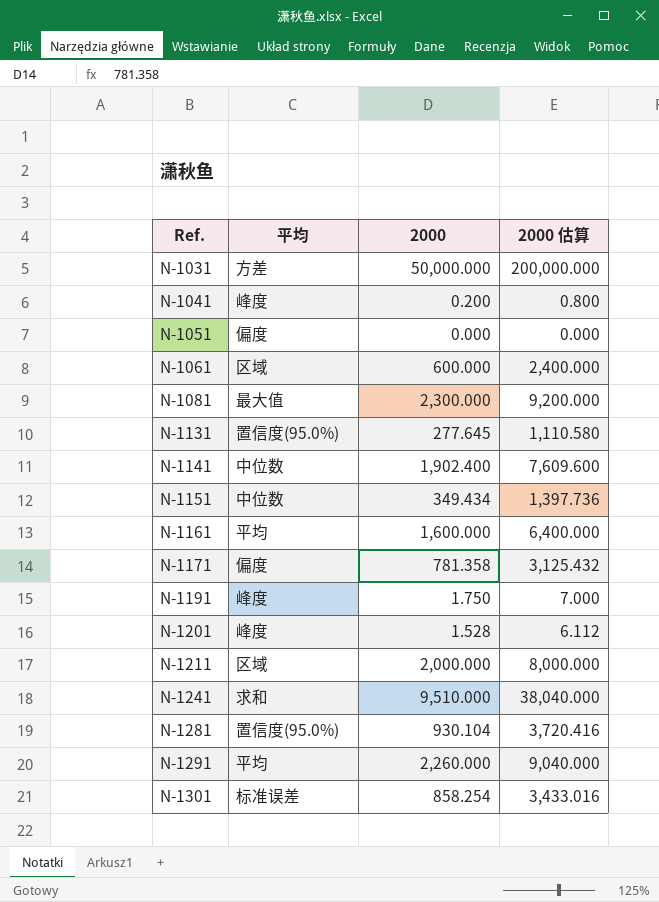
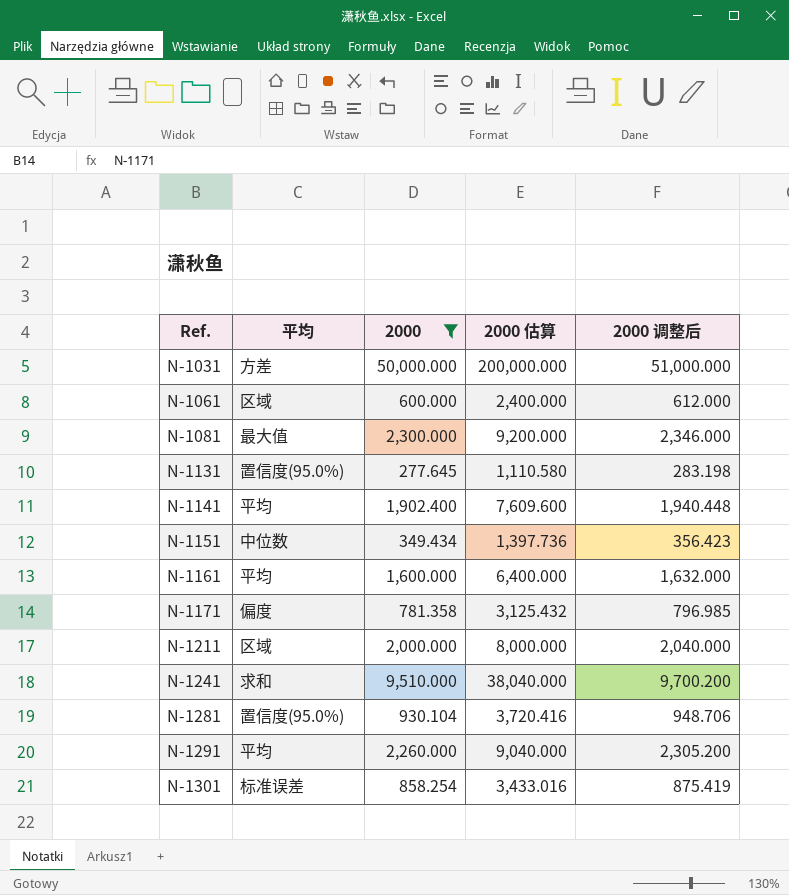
filter: none -> 2000 >= 277.645
column 2000 调整后 | formula: none -> [2000] * 1.02
N-1141 | 平均: 中位数 -> 平均

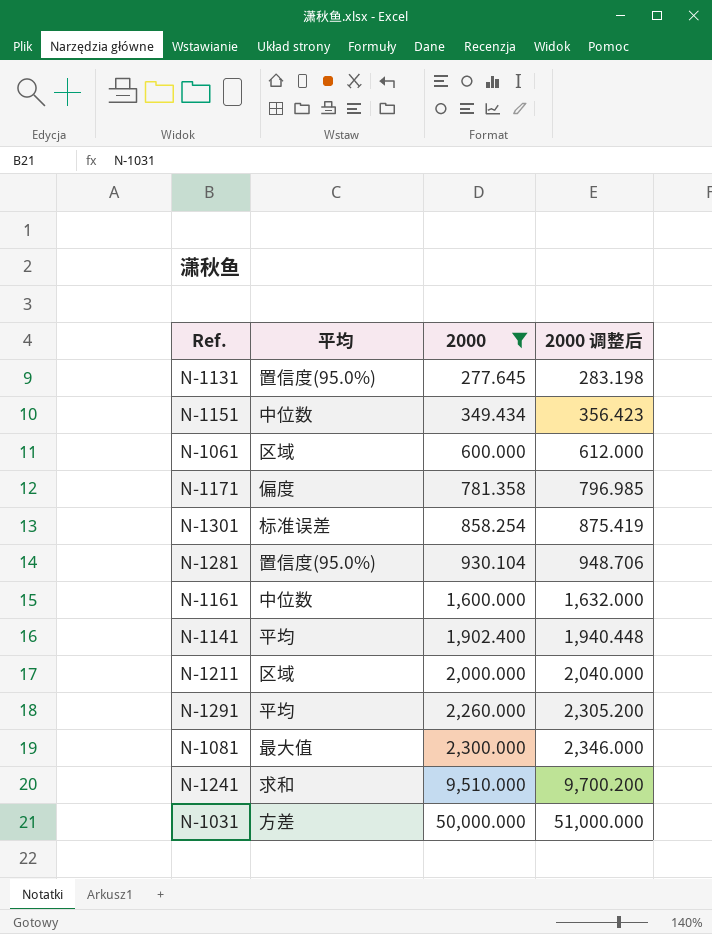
row order: Ref. ascending -> 2000 ascending
column 2000 估算 | formula: [2000] * 4 -> none
N-1161 | 平均: 平均 -> 中位数

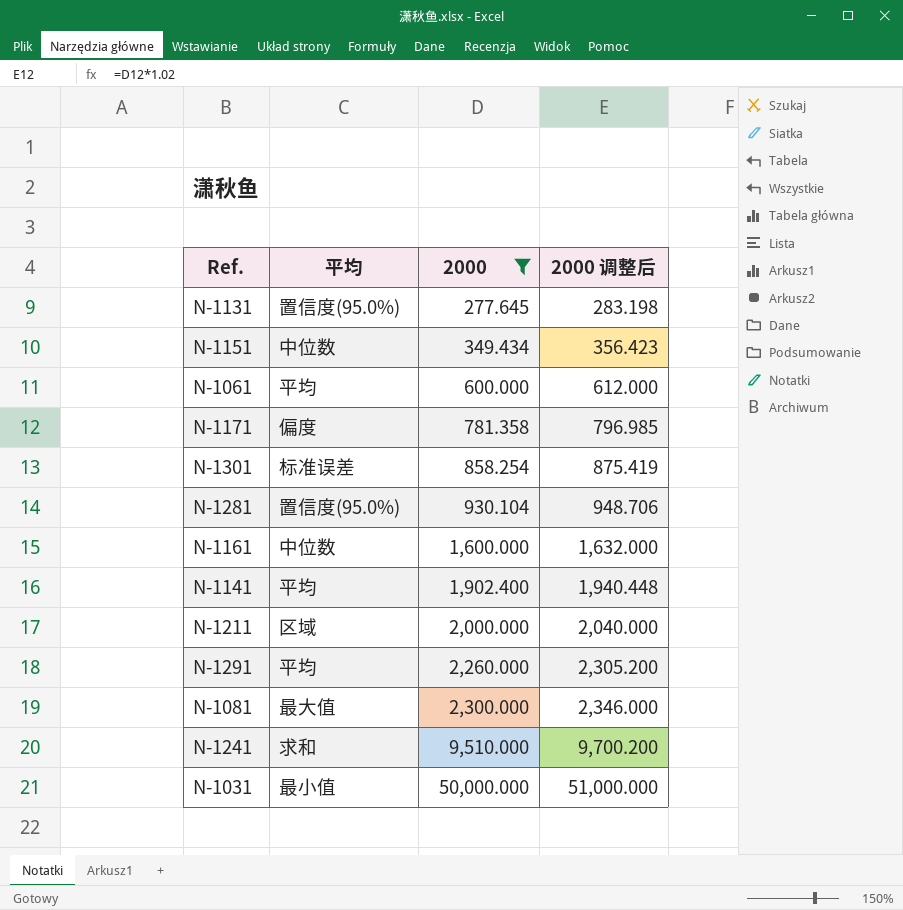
N-1061 | 平均: 区域 -> 平均
N-1031 | 平均: 方差 -> 最小值

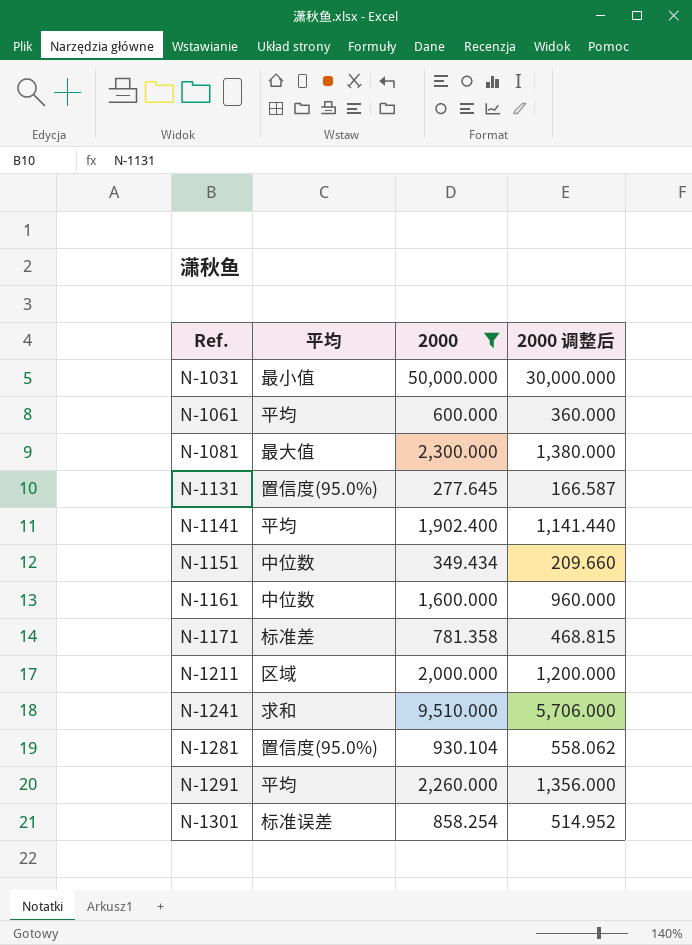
row order: 2000 ascending -> Ref. ascending
column 2000 调整后 | formula: [2000] * 1.02 -> [2000] * 0.6
N-1171 | 平均: 偏度 -> 标准差

